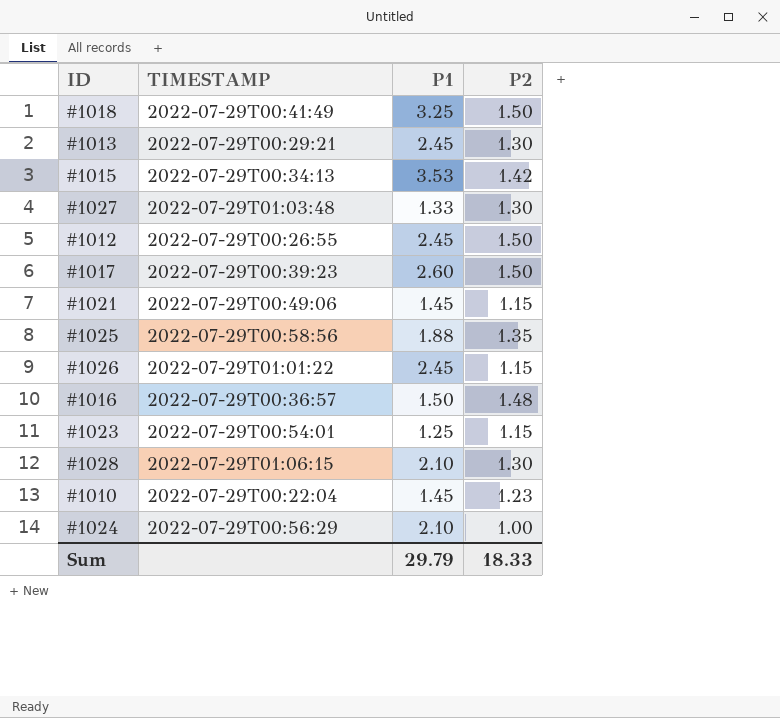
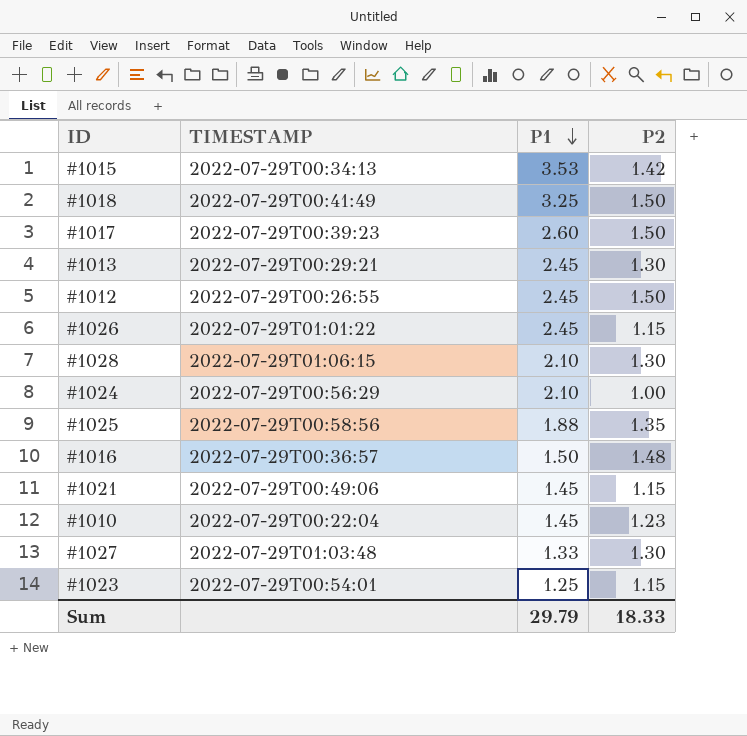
row order: none -> P1 descending

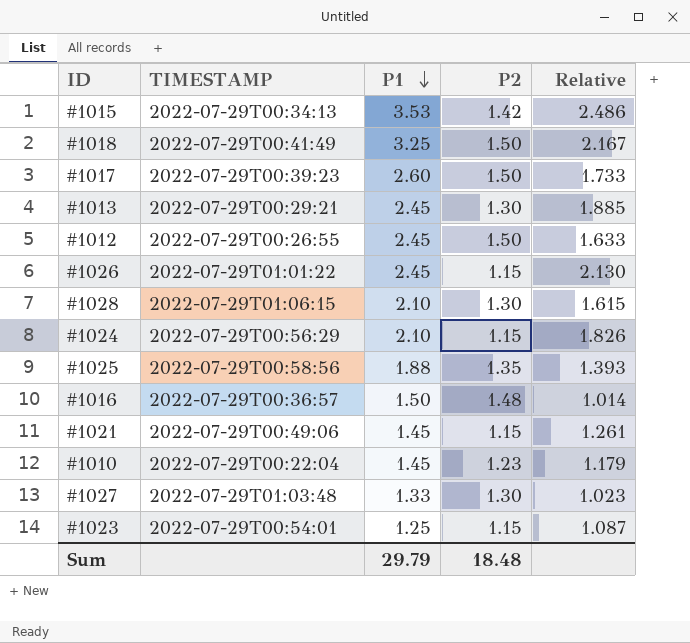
column Relative | formula: none -> [P1] / [P2]
#1024 | P2: 1.00 -> 1.15
Sum | P2: 18.33 -> 18.48

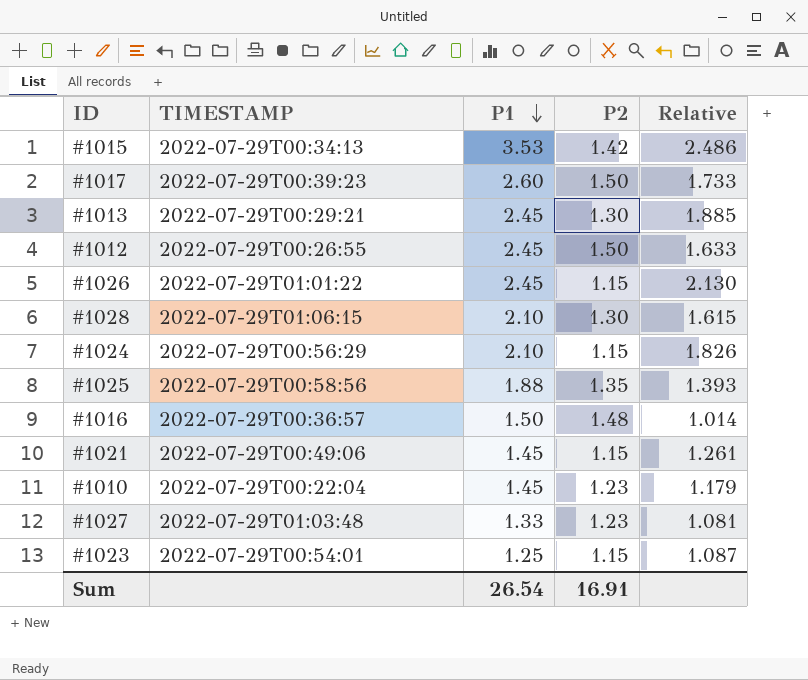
row #1018: 2022-07-29T00:41:49 | 3.25 | 1.50 | 2.167 -> none
#1027 | P2: 1.30 -> 1.23
#1027 | Relative: 1.023 -> 1.081
Sum | P1: 29.79 -> 26.54
Sum | P2: 18.48 -> 16.91

